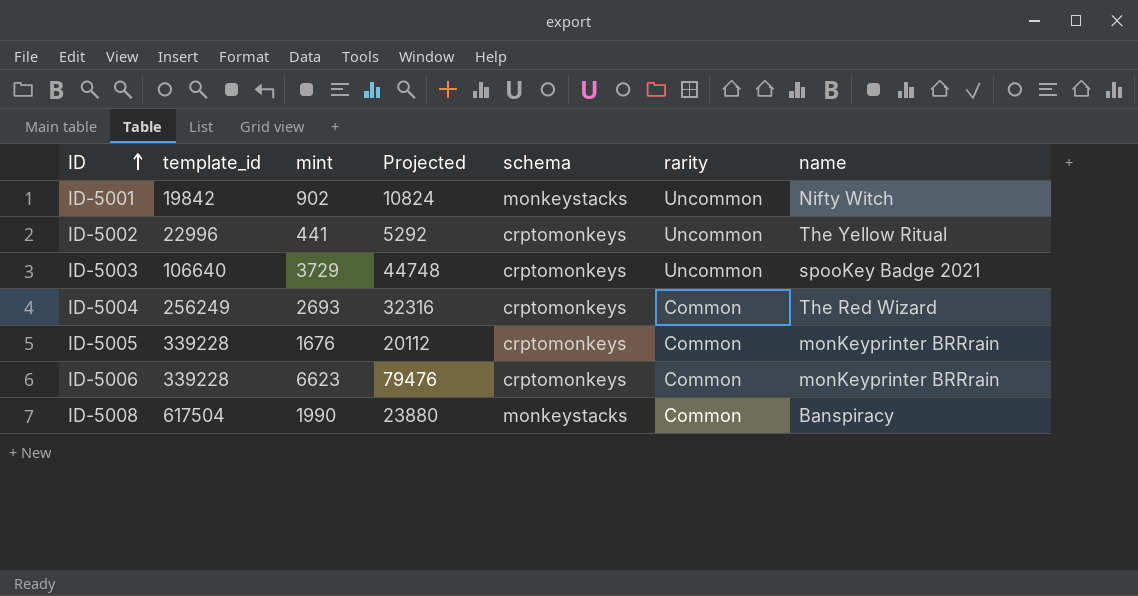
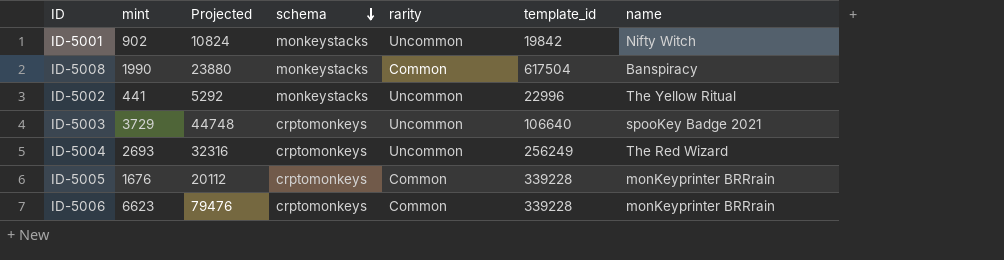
row order: ID ascending -> schema descending
column template_id | position: 2 -> 6
ID-5002 | schema: crptomonkeys -> monkeystacks
ID-5004 | rarity: Common -> Uncommon

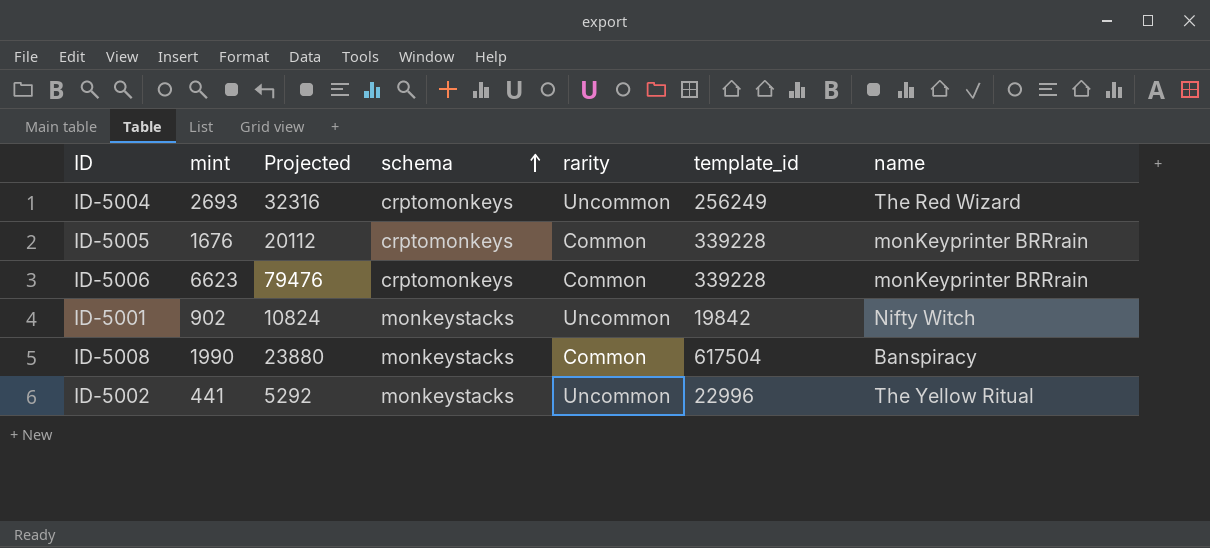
row order: schema descending -> schema ascending
row ID-5003: 3729 | 44748 | crptomonkeys | Uncommon | 106640 | spooKey Badge 2021 -> none

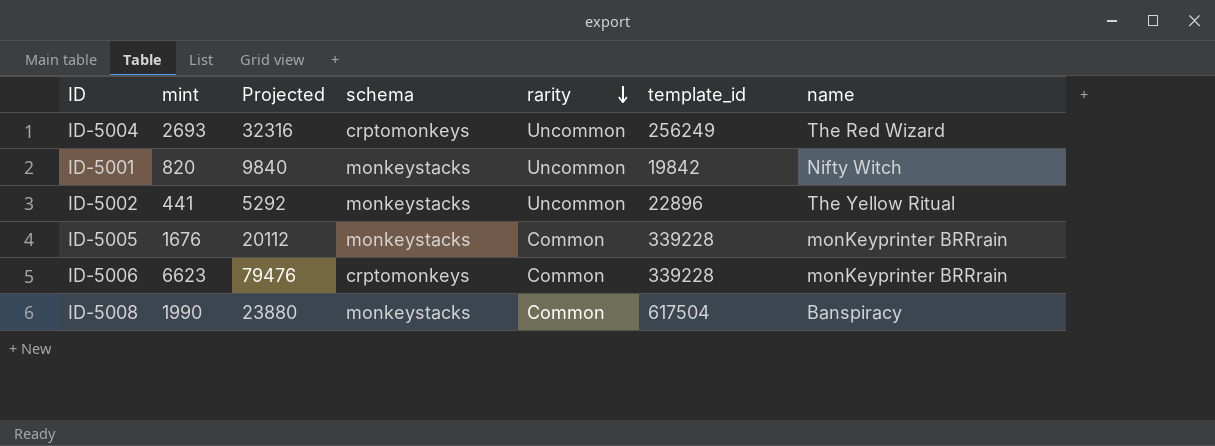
row order: schema ascending -> rarity descending
ID-5001 | mint: 902 -> 820
ID-5001 | Projected: 10824 -> 9840
ID-5002 | template_id: 22996 -> 22896
ID-5005 | schema: crptomonkeys -> monkeystacks

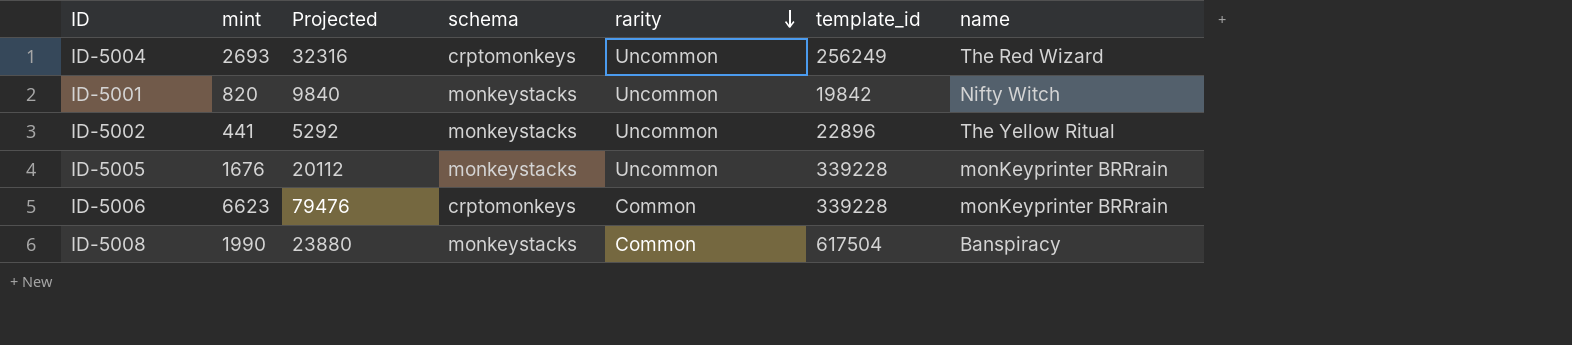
ID-5005 | rarity: Common -> Uncommon

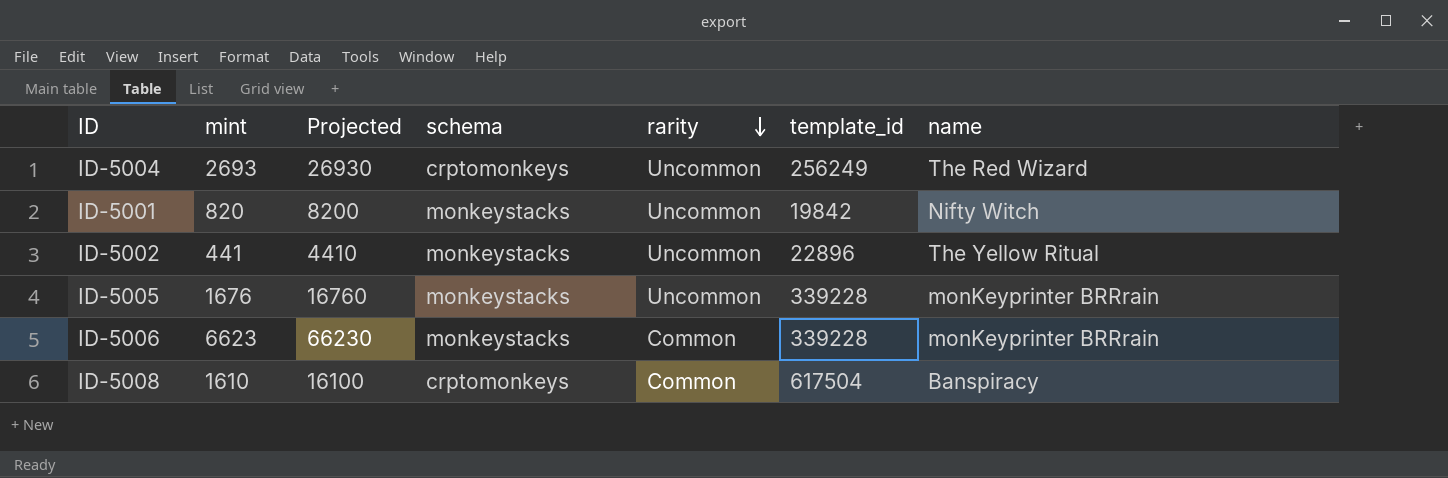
column Projected | formula: [mint] * 12 -> [mint] * 10
ID-5006 | schema: crptomonkeys -> monkeystacks
ID-5008 | mint: 1990 -> 1610
ID-5008 | schema: monkeystacks -> crptomonkeys

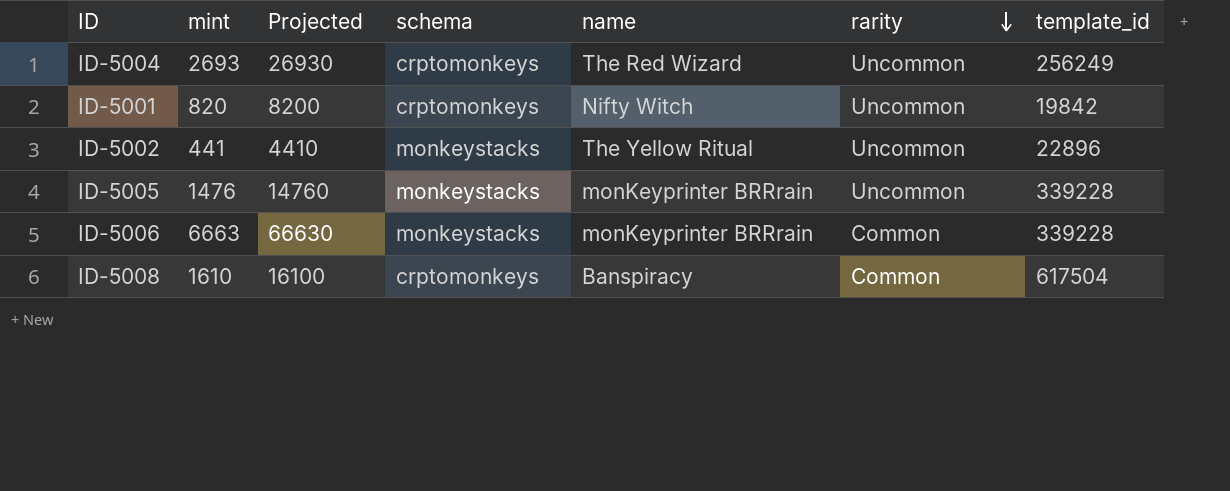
column name | position: 7 -> 5
ID-5001 | schema: monkeystacks -> crptomonkeys
ID-5005 | mint: 1676 -> 1476
ID-5005 | Projected: 16760 -> 14760
ID-5006 | mint: 6623 -> 6663
ID-5006 | Projected: 66230 -> 66630

